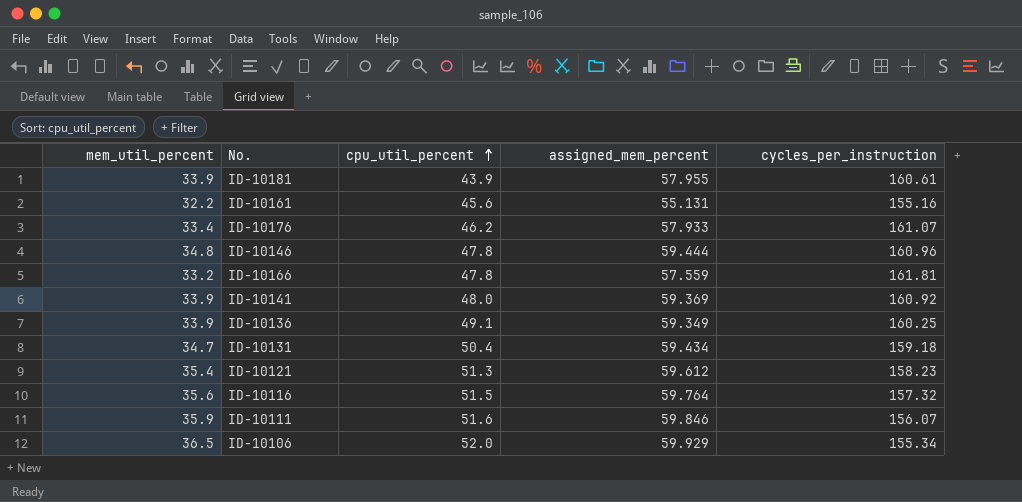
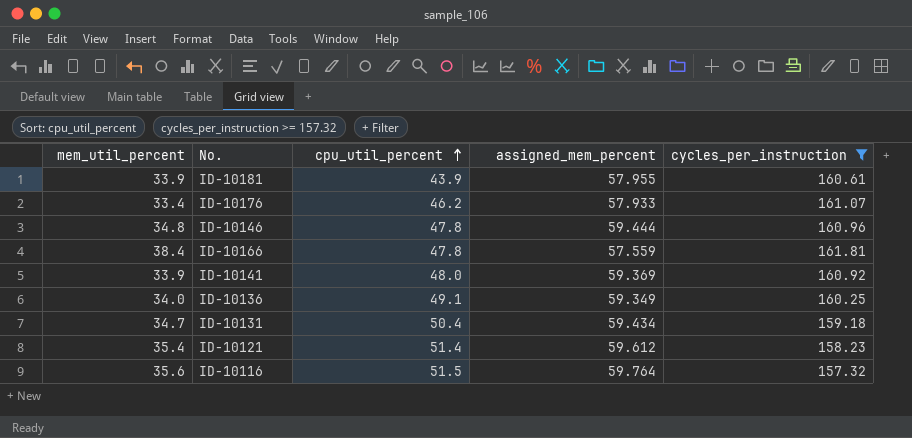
filter: none -> cycles_per_instruction >= 157.32
ID-10166 | mem_util_percent: 33.2 -> 38.4
ID-10136 | mem_util_percent: 33.9 -> 34.0
ID-10121 | cpu_util_percent: 51.3 -> 51.4

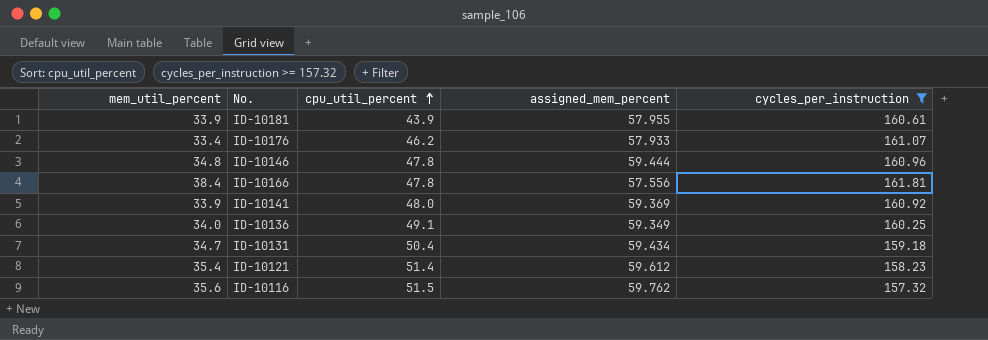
ID-10166 | assigned_mem_percent: 57.559 -> 57.556
ID-10116 | assigned_mem_percent: 59.764 -> 59.762

